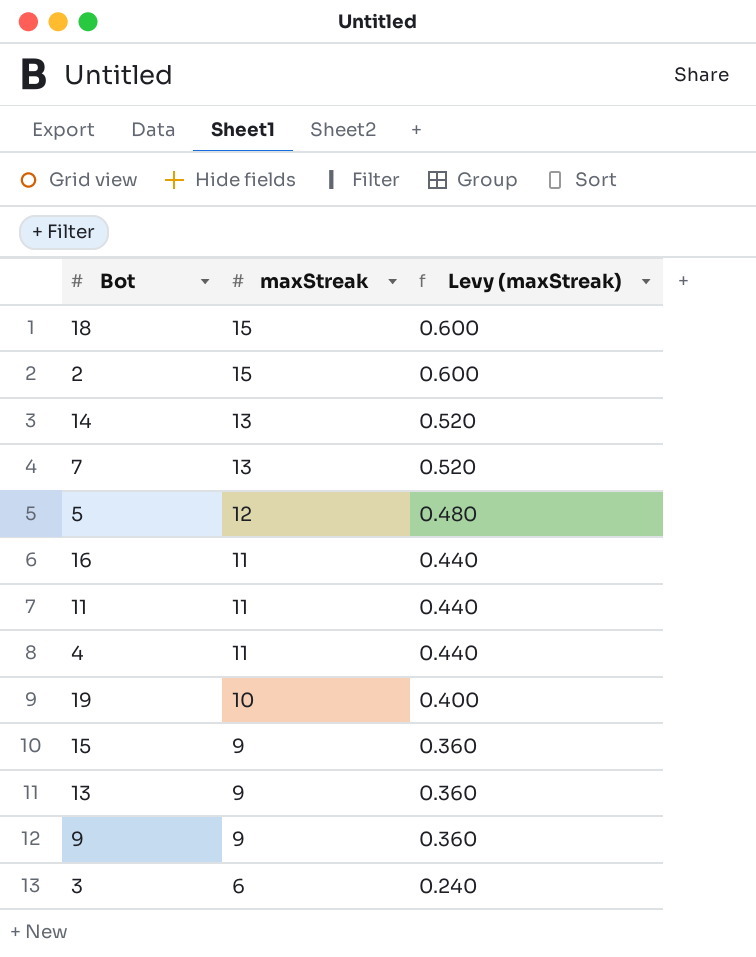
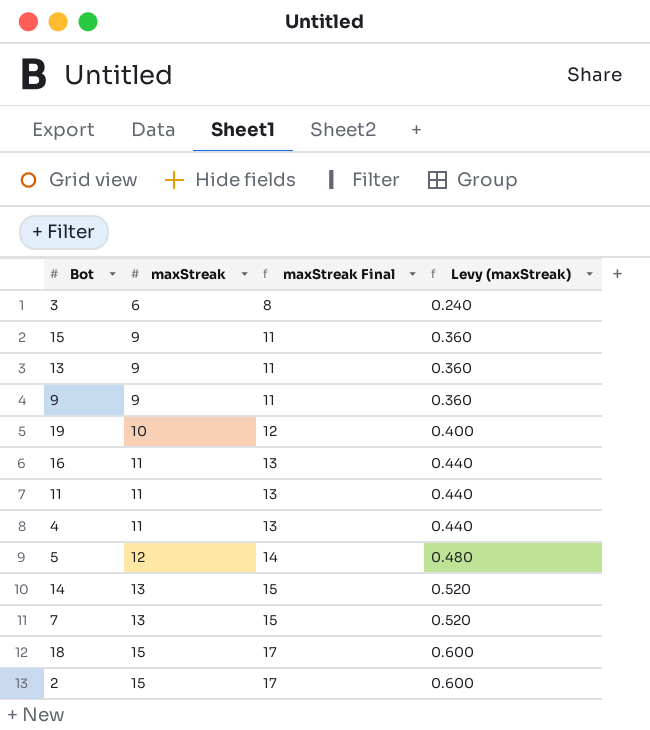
row order: maxStreak descending -> maxStreak ascending
column maxStreak Final | formula: none -> [maxStreak] + 2

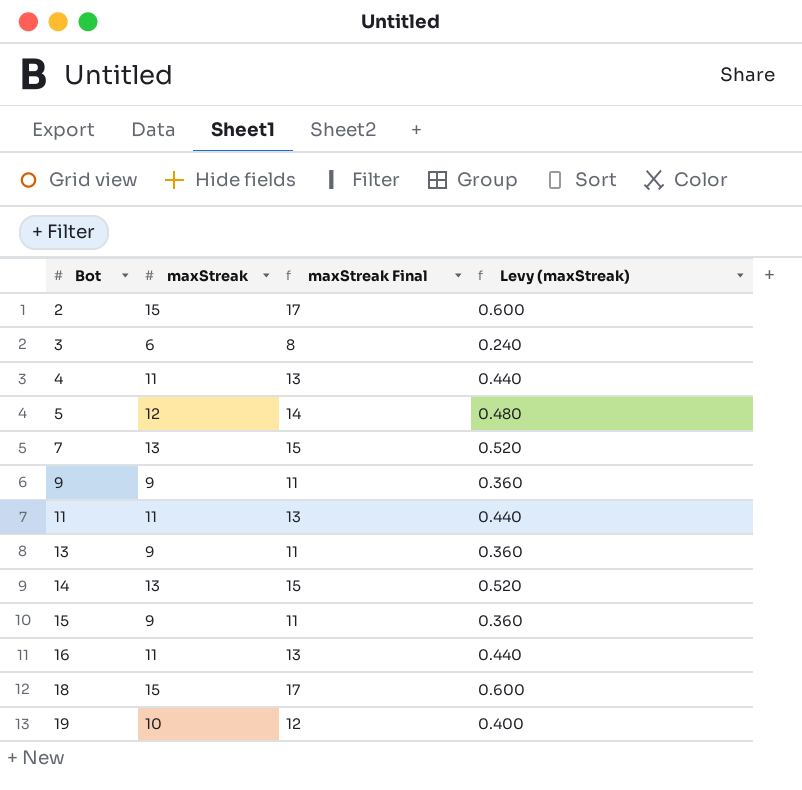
row order: maxStreak ascending -> Bot ascending

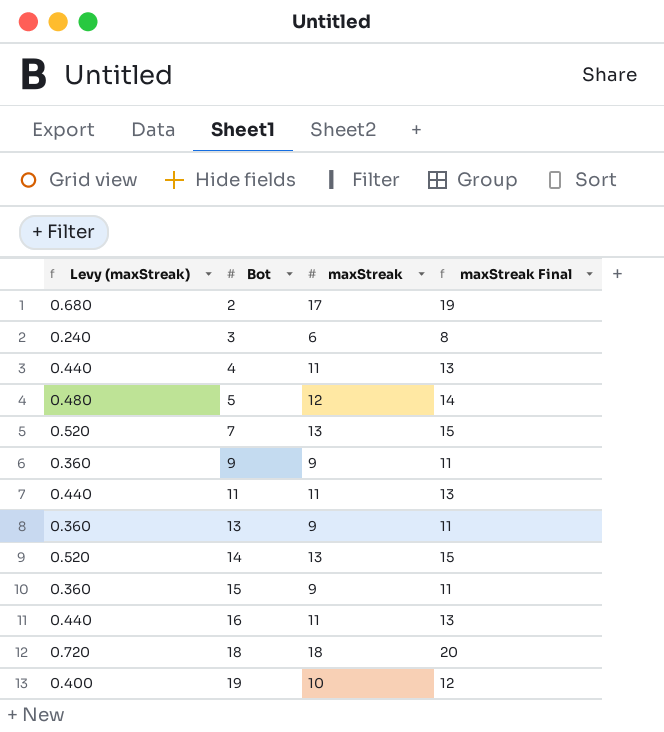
column Levy (maxStreak) | position: 4 -> 1
2 | Levy (maxStreak): 0.600 -> 0.680
2 | maxStreak: 15 -> 17
2 | maxStreak Final: 17 -> 19
18 | Levy (maxStreak): 0.600 -> 0.720
18 | maxStreak: 15 -> 18
18 | maxStreak Final: 17 -> 20

